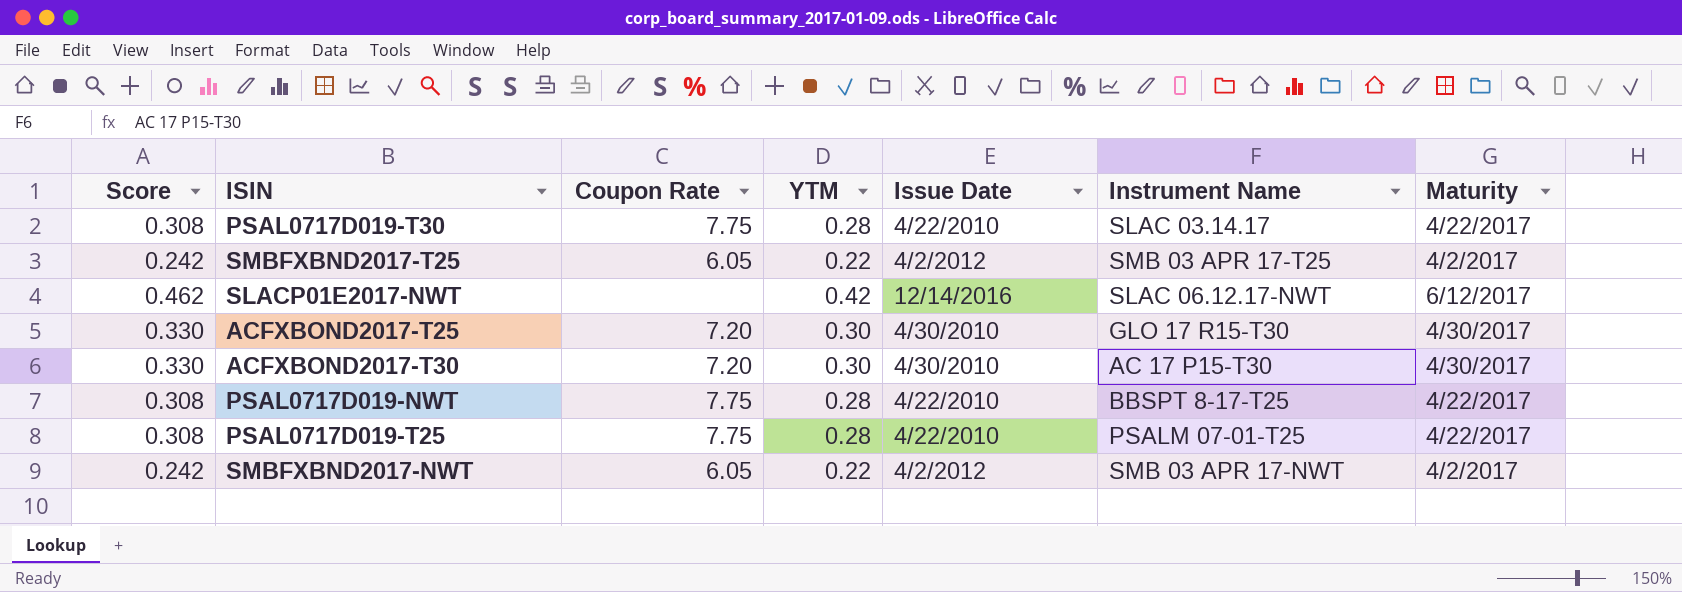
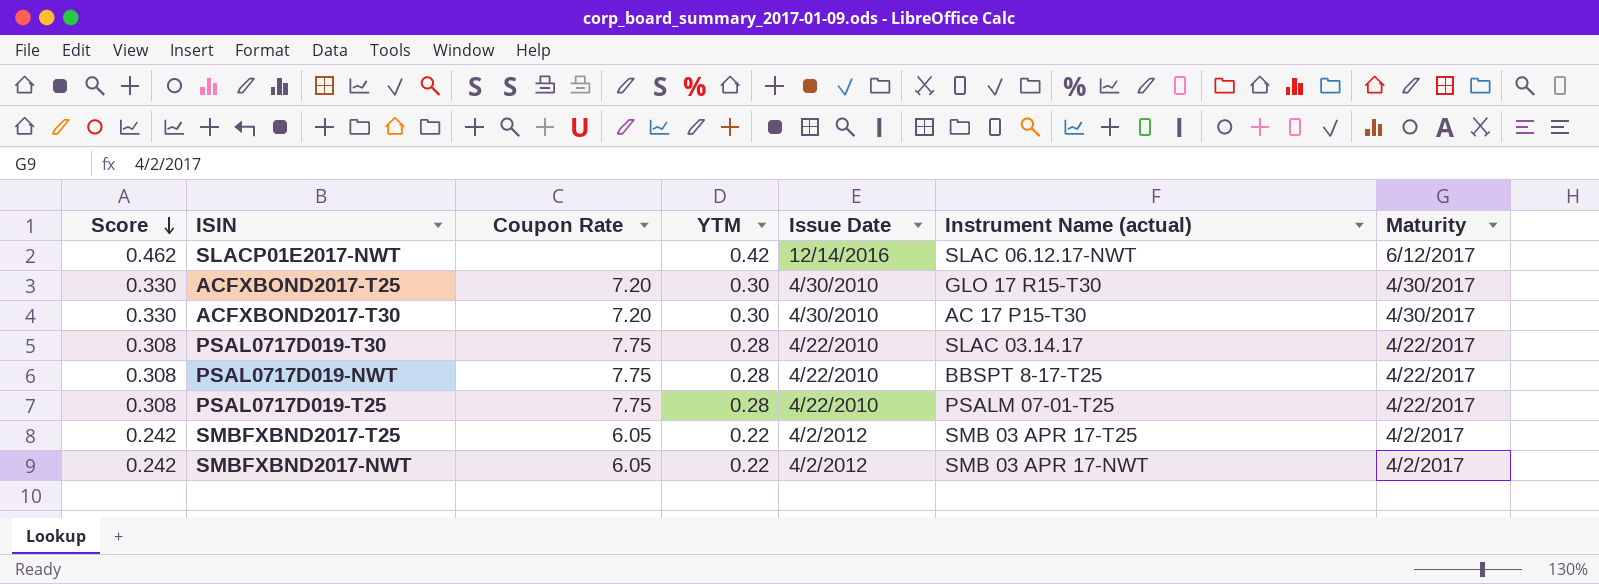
row order: none -> Score descending
column name: Instrument Name -> Instrument Name (actual)

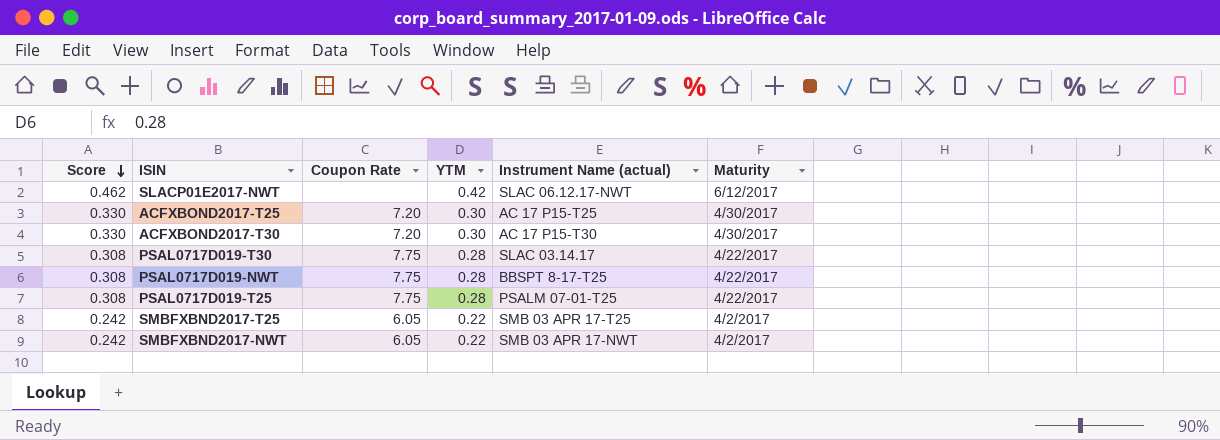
column Issue Date | position: 5 -> none
ACFXBOND2017-T25 | Instrument Name (actual): GLO 17 R15-T30 -> AC 17 P15-T25

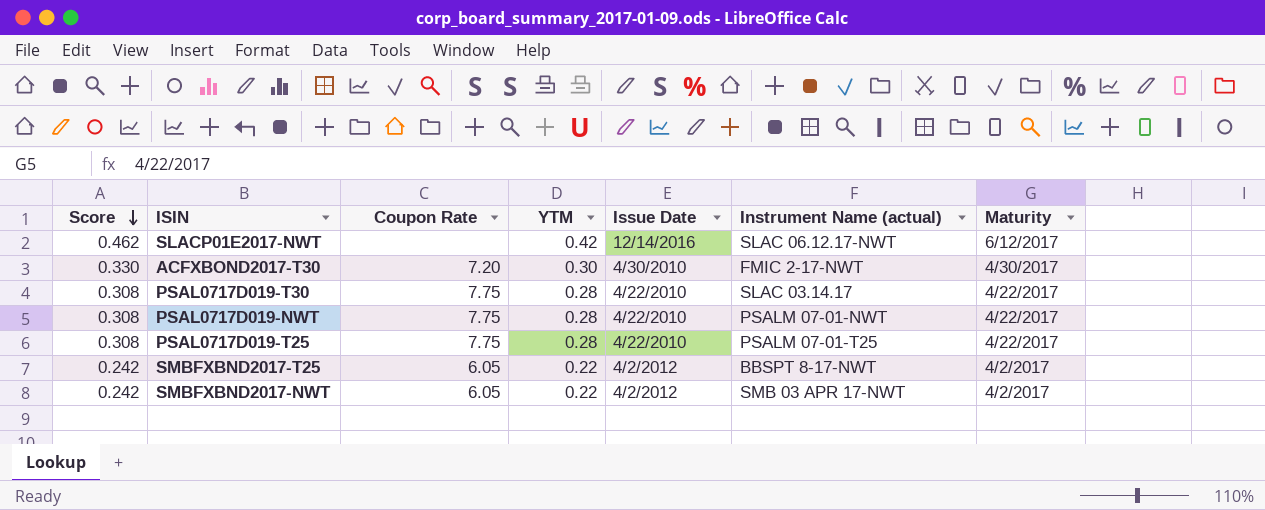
column Issue Date | position: none -> 5
row ACFXBOND2017-T25: 0.330 | 7.20 | 0.30 | AC 17 P15-T25 | 4/30/2017 -> none
ACFXBOND2017-T30 | Instrument Name (actual): AC 17 P15-T30 -> FMIC 2-17-NWT
PSAL0717D019-NWT | Instrument Name (actual): BBSPT 8-17-T25 -> PSALM 07-01-NWT
SMBFXBND2017-T25 | Instrument Name (actual): SMB 03 APR 17-T25 -> BBSPT 8-17-NWT

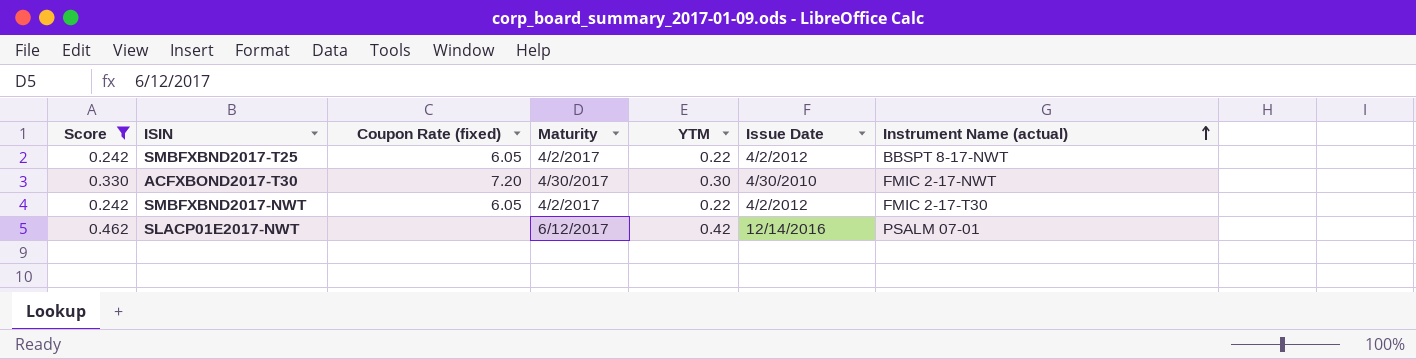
filter: none -> Score != 0.308
row order: Score descending -> Instrument Name (actual) ascending
column name: Coupon Rate -> Coupon Rate (fixed)
column Maturity | position: 7 -> 4
SMBFXBND2017-NWT | Instrument Name (actual): SMB 03 APR 17-NWT -> FMIC 2-17-T30
SLACP01E2017-NWT | Instrument Name (actual): SLAC 06.12.17-NWT -> PSALM 07-01

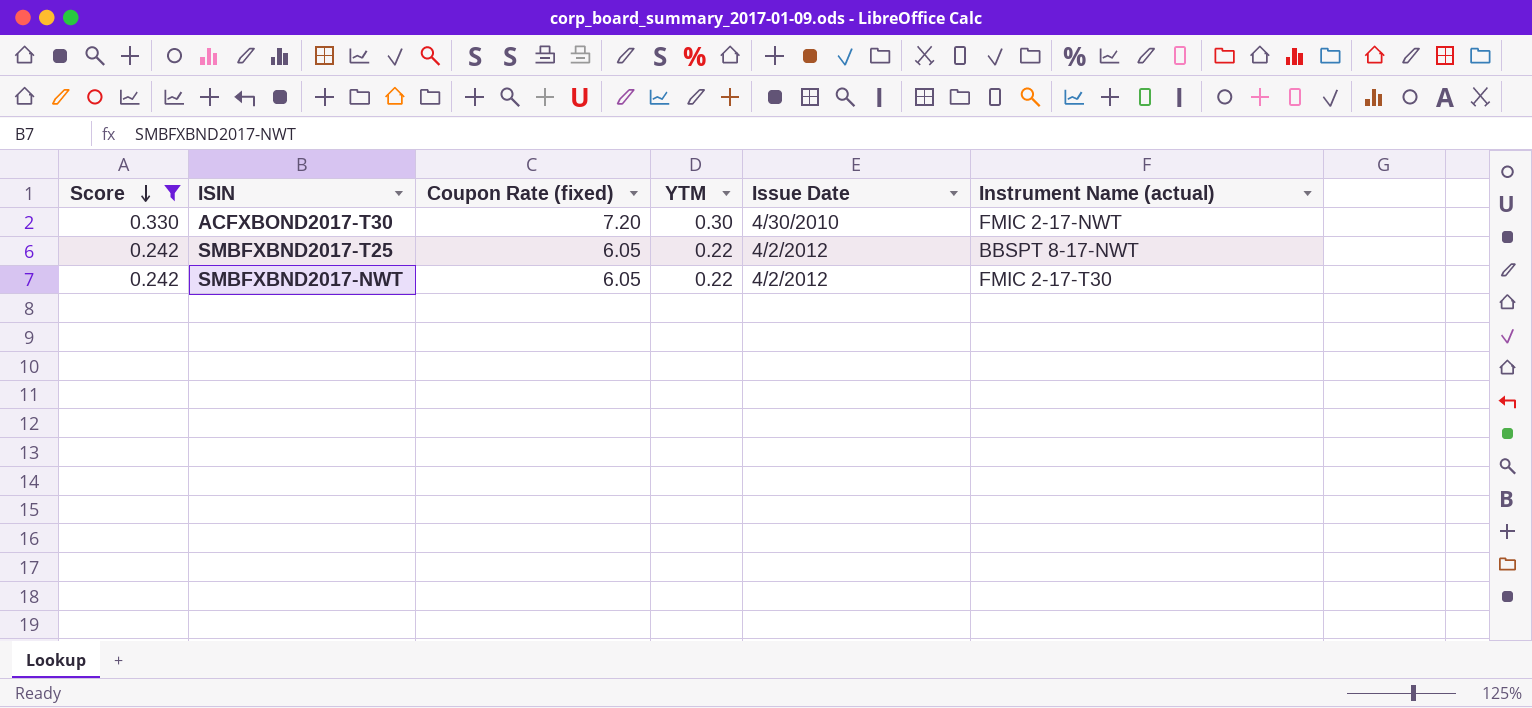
row order: Instrument Name (actual) ascending -> Score descending
column Maturity | position: 4 -> none
row SLACP01E2017-NWT: 0.462 | none | 6/12/2017 | 0.42 | 12/14/2016 | PSALM 07-01 -> none

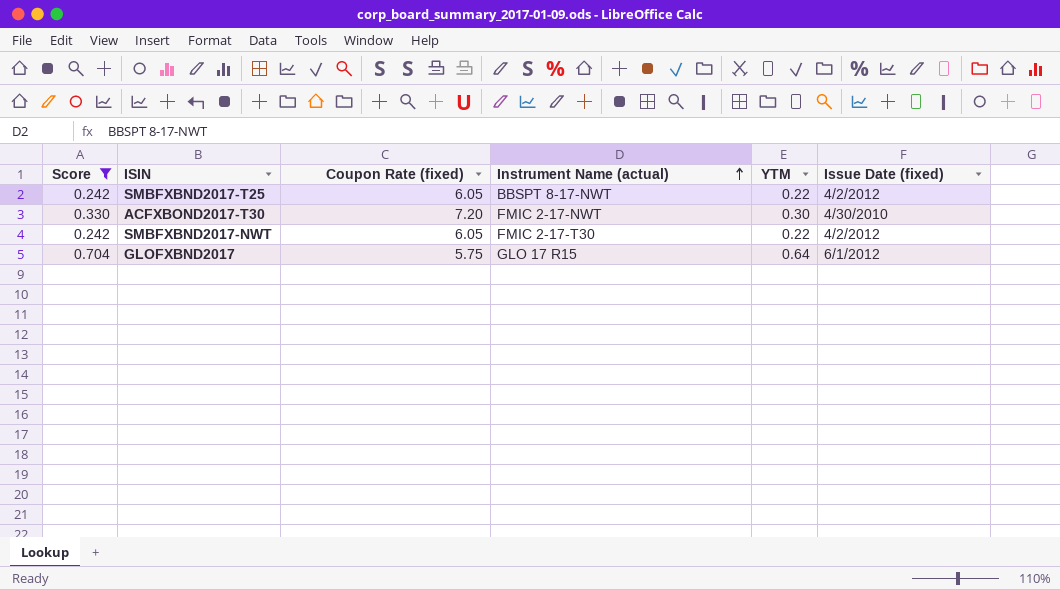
row order: Score descending -> Instrument Name (actual) ascending
column Instrument Name (actual) | position: 6 -> 4
column name: Issue Date -> Issue Date (fixed)
row GLOFXBND2017: none -> 0.704 | 5.75 | GLO 17 R15 | 0.64 | 6/1/2012

